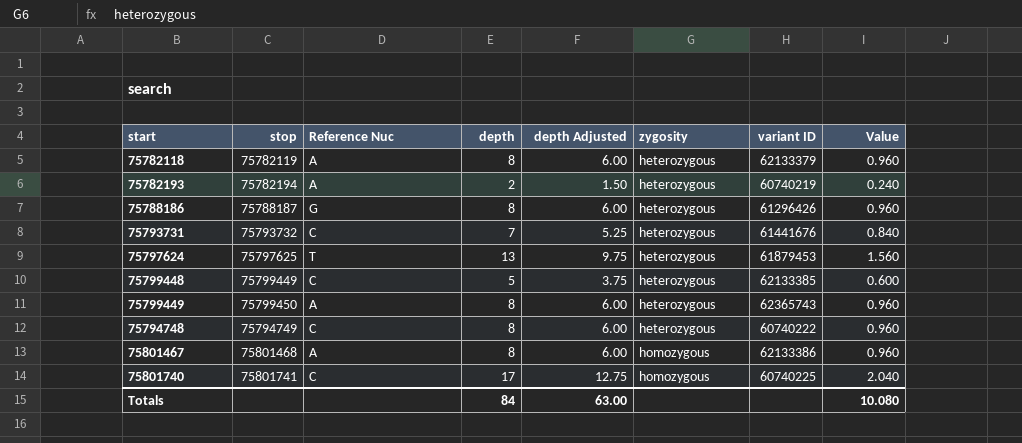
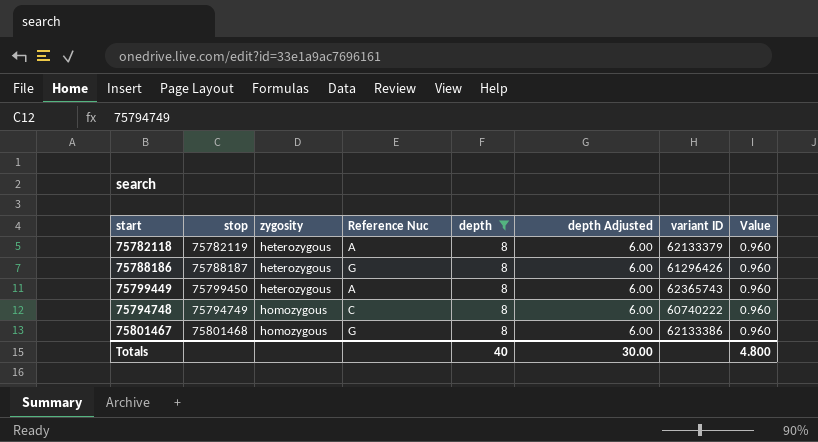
filter: none -> depth = 8
column zygosity | position: 6 -> 3
75794748 | zygosity: heterozygous -> homozygous
75801467 | Reference Nuc: A -> G
Totals | depth: 84 -> 40
Totals | depth Adjusted: 63.00 -> 30.00
Totals | Value: 10.080 -> 4.800

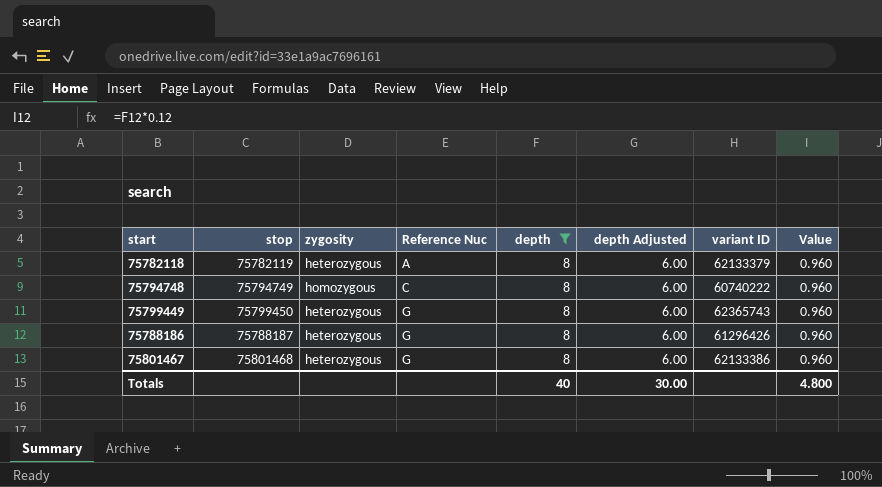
row order: zygosity ascending -> Reference Nuc ascending
75799449 | Reference Nuc: A -> G
75801467 | zygosity: homozygous -> heterozygous

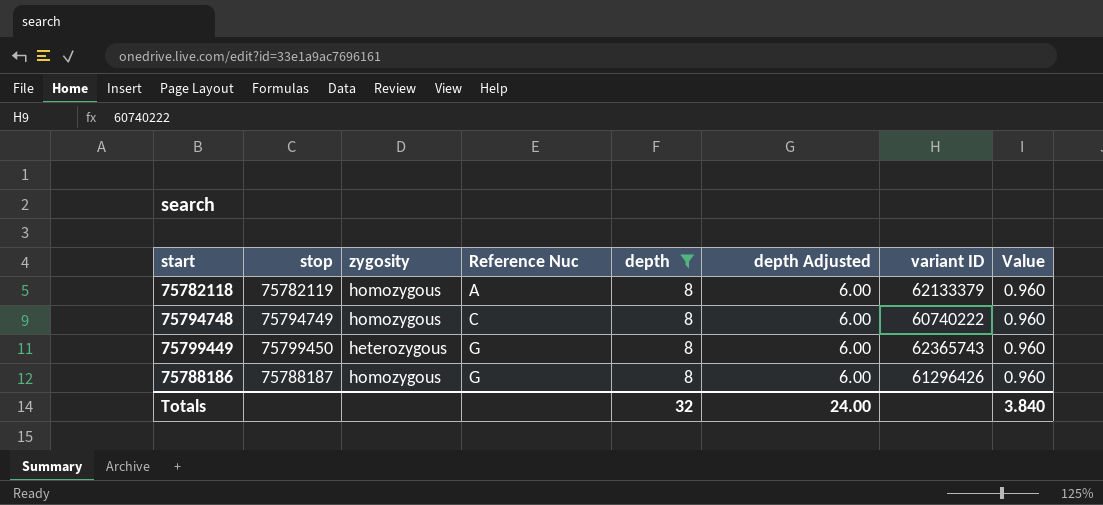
row 75801467: 75801468 | heterozygous | G | 8 | 6.00 | 62133386 | 0.960 -> none
75782118 | zygosity: heterozygous -> homozygous
75788186 | zygosity: heterozygous -> homozygous
Totals | depth: 40 -> 32
Totals | depth Adjusted: 30.00 -> 24.00
Totals | Value: 4.800 -> 3.840

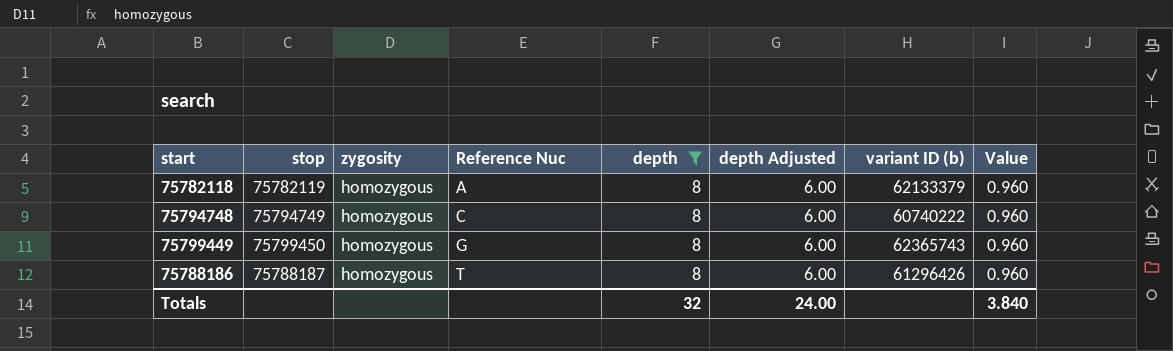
column name: variant ID -> variant ID (b)
75799449 | zygosity: heterozygous -> homozygous
75788186 | Reference Nuc: G -> T

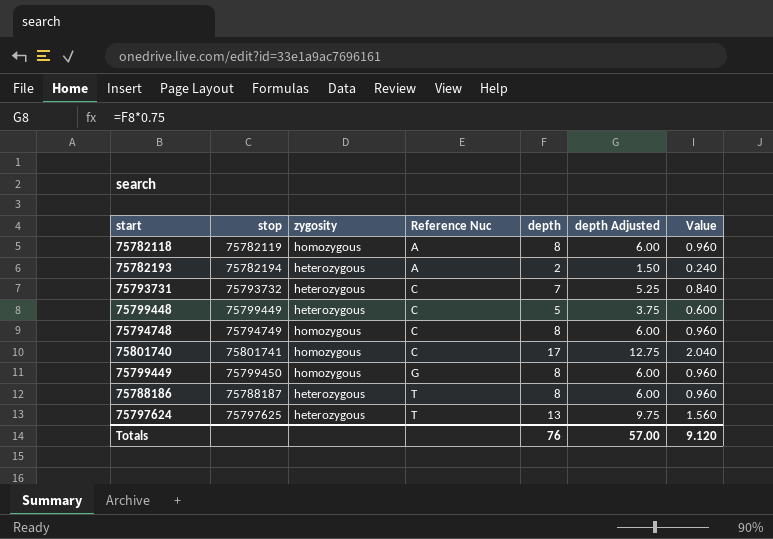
filter: depth = 8 -> none
column variant ID (b) | position: 7 -> none
75788186 | zygosity: homozygous -> heterozygous
Totals | depth: 32 -> 76
Totals | depth Adjusted: 24.00 -> 57.00
Totals | Value: 3.840 -> 9.120

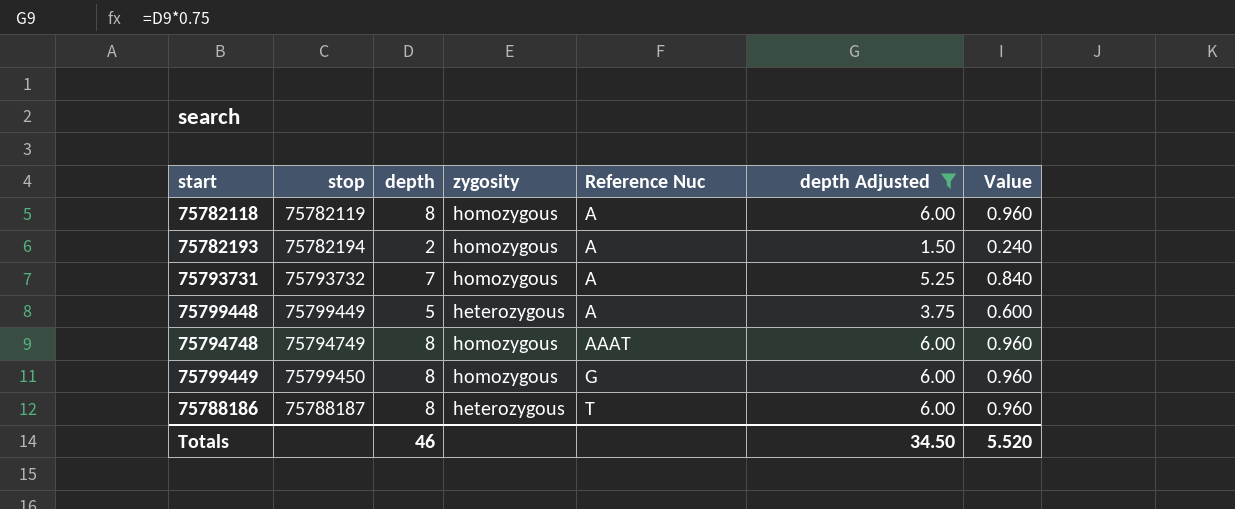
filter: none -> depth Adjusted <= 6.00
column depth | position: 5 -> 3
75782193 | zygosity: heterozygous -> homozygous
75793731 | zygosity: heterozygous -> homozygous
75793731 | Reference Nuc: C -> A
75799448 | Reference Nuc: C -> A
75794748 | Reference Nuc: C -> AAAT
Totals | depth: 76 -> 46
Totals | depth Adjusted: 57.00 -> 34.50
Totals | Value: 9.120 -> 5.520

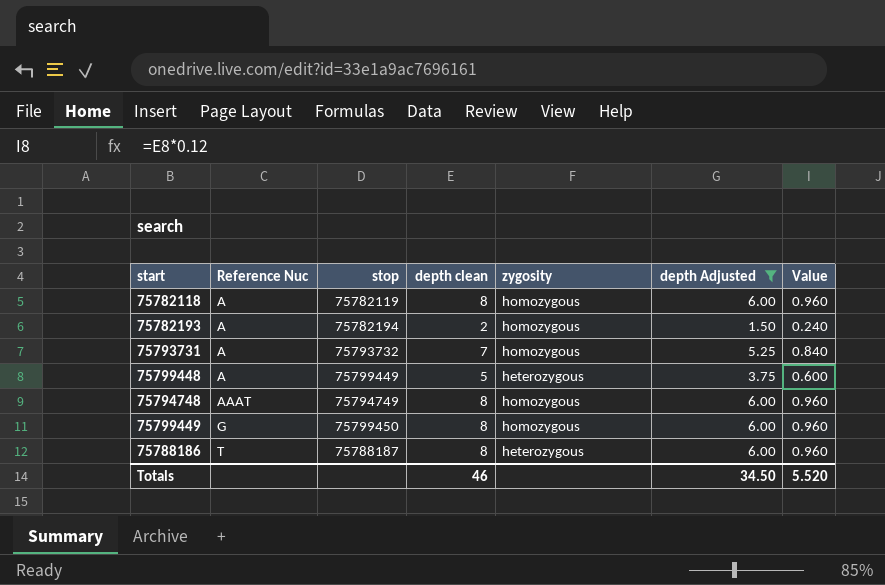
column Reference Nuc | position: 5 -> 2
column name: depth -> depth clean

